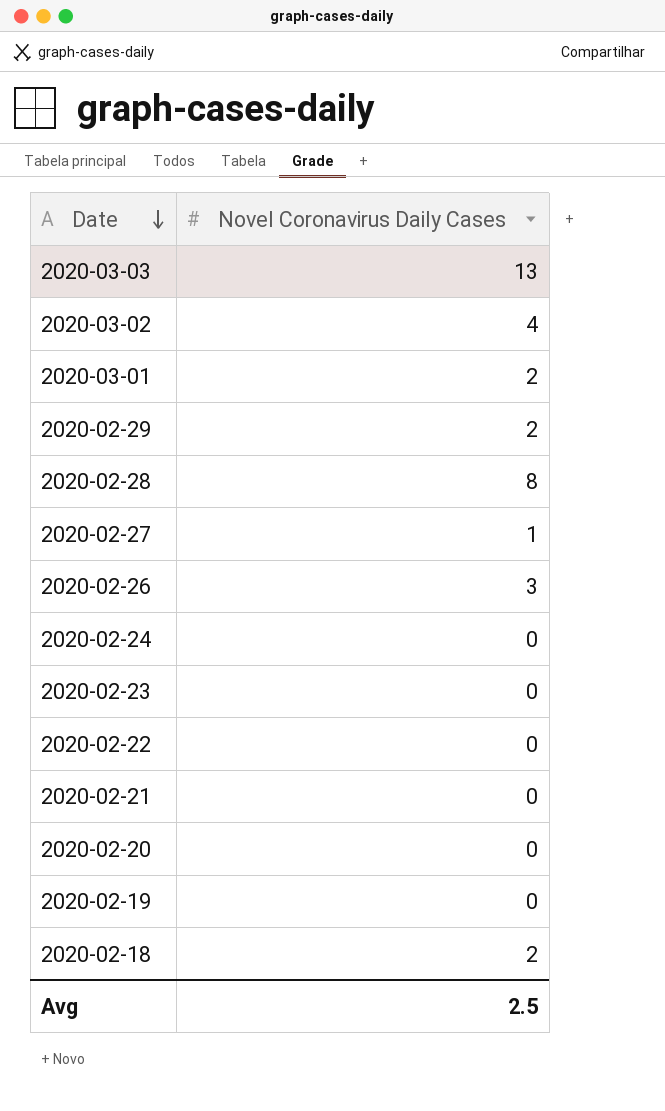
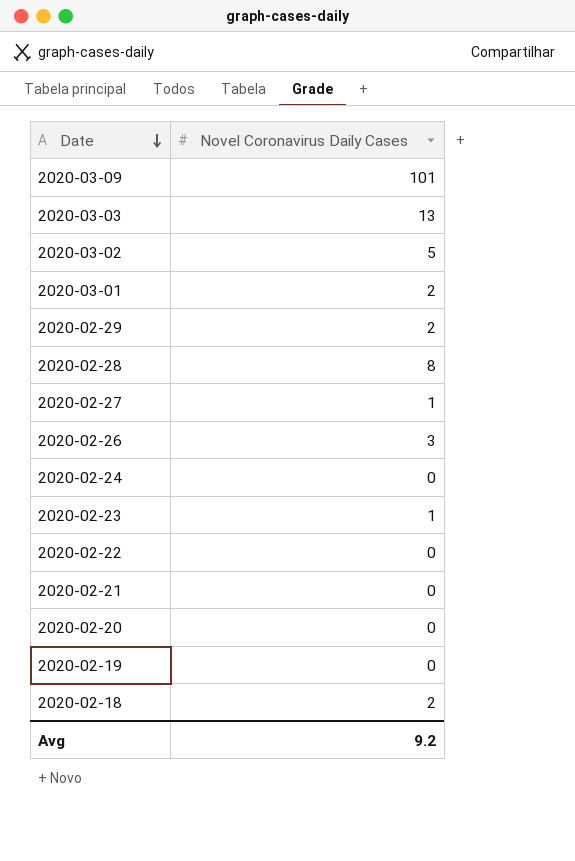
row 2020-03-09: none -> 101
2020-03-02 | Novel Coronavirus Daily Cases: 4 -> 5
2020-02-23 | Novel Coronavirus Daily Cases: 0 -> 1
Avg | Novel Coronavirus Daily Cases: 2.5 -> 9.2

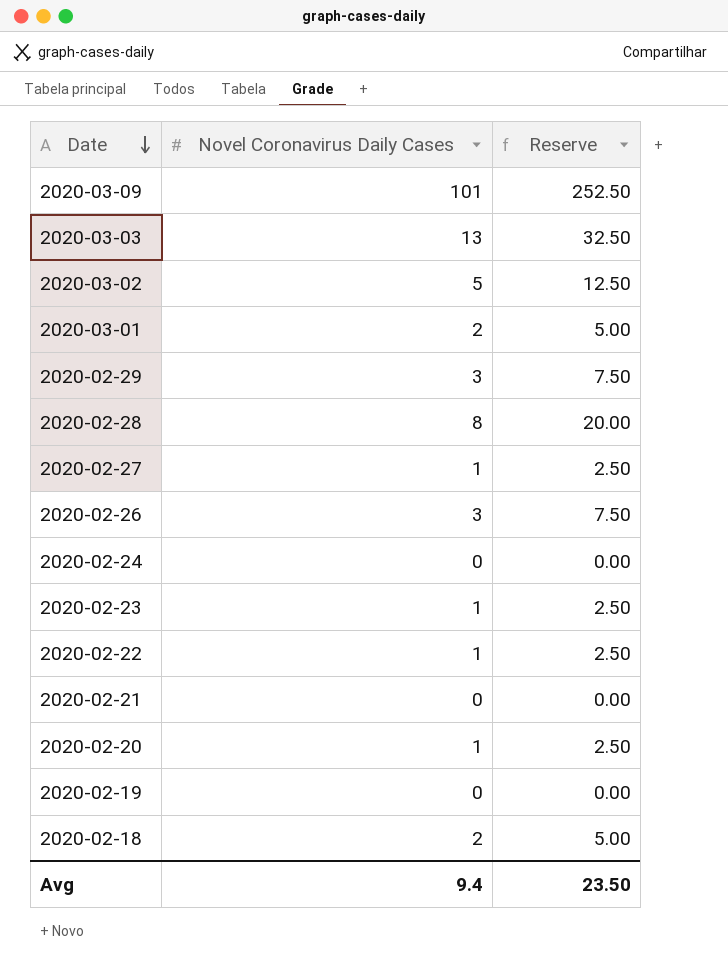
column Reserve | formula: none -> [Novel Coronavirus Daily Cases] * 2.5
2020-02-29 | Novel Coronavirus Daily Cases: 2 -> 3
2020-02-22 | Novel Coronavirus Daily Cases: 0 -> 1
2020-02-20 | Novel Coronavirus Daily Cases: 0 -> 1
Avg | Novel Coronavirus Daily Cases: 9.2 -> 9.4

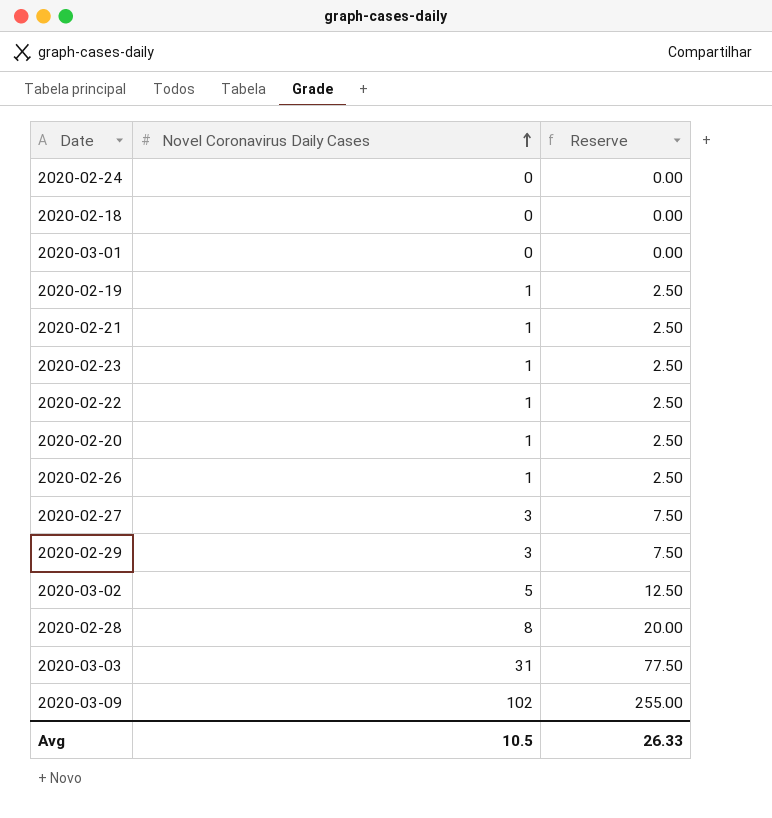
row order: Date descending -> Novel Coronavirus Daily Cases ascending
2020-02-18 | Novel Coronavirus Daily Cases: 2 -> 0
2020-02-18 | Reserve: 5.00 -> 0.00
2020-03-01 | Novel Coronavirus Daily Cases: 2 -> 0
2020-03-01 | Reserve: 5.00 -> 0.00
2020-02-19 | Novel Coronavirus Daily Cases: 0 -> 1
2020-02-19 | Reserve: 0.00 -> 2.50
2020-02-21 | Novel Coronavirus Daily Cases: 0 -> 1
2020-02-21 | Reserve: 0.00 -> 2.50
2020-02-26 | Novel Coronavirus Daily Cases: 3 -> 1
2020-02-26 | Reserve: 7.50 -> 2.50
2020-02-27 | Novel Coronavirus Daily Cases: 1 -> 3
2020-02-27 | Reserve: 2.50 -> 7.50
2020-03-03 | Novel Coronavirus Daily Cases: 13 -> 31
2020-03-03 | Reserve: 32.50 -> 77.50
2020-03-09 | Novel Coronavirus Daily Cases: 101 -> 102
2020-03-09 | Reserve: 252.50 -> 255.00
Avg | Novel Coronavirus Daily Cases: 9.4 -> 10.5
Avg | Reserve: 23.50 -> 26.33

